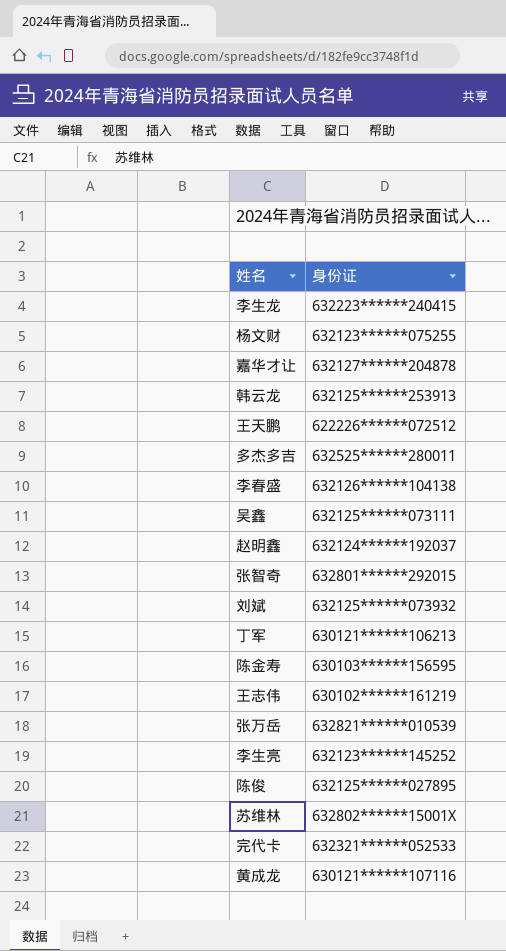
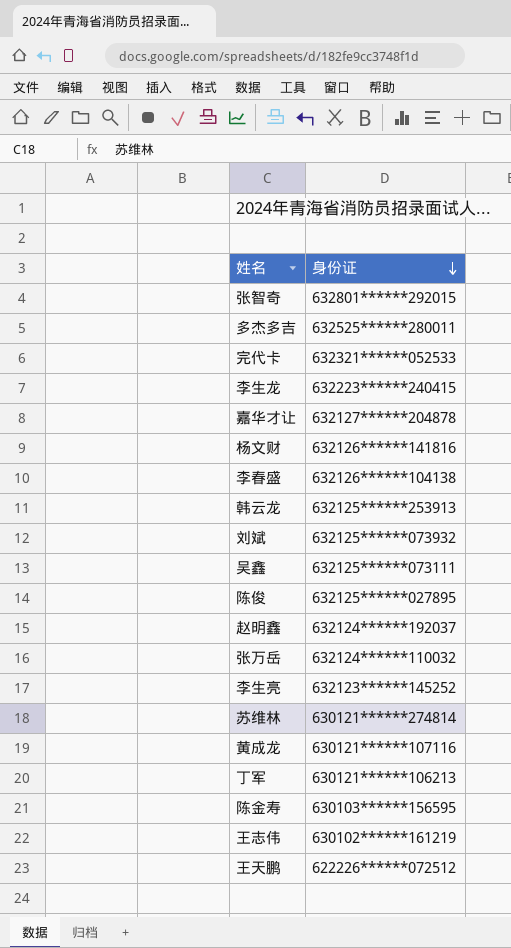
row order: none -> 身份证 descending
杨文财 | 身份证: 632123******075255 -> 632126******141816
张万岳 | 身份证: 632821******010539 -> 632124******110032
苏维林 | 身份证: 632802******15001X -> 630121******274814

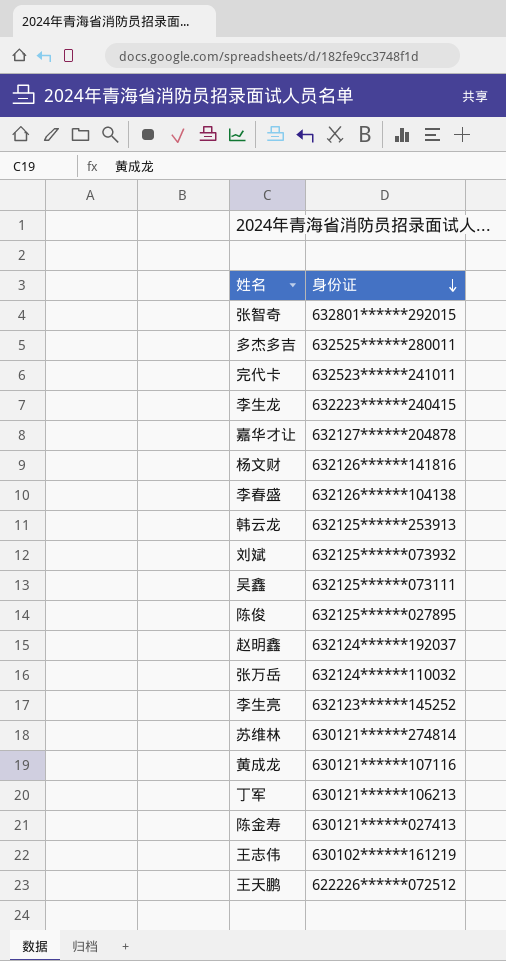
完代卡 | 身份证: 632321******052533 -> 632523******241011
陈金寿 | 身份证: 630103******156595 -> 630121******027413

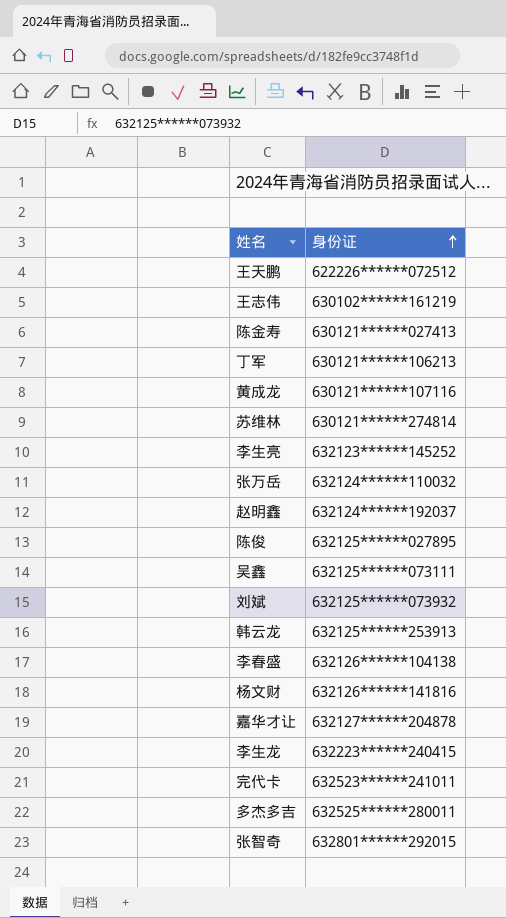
row order: 身份证 descending -> 身份证 ascending

